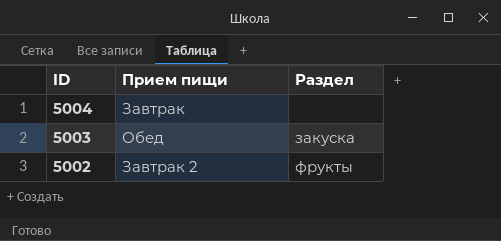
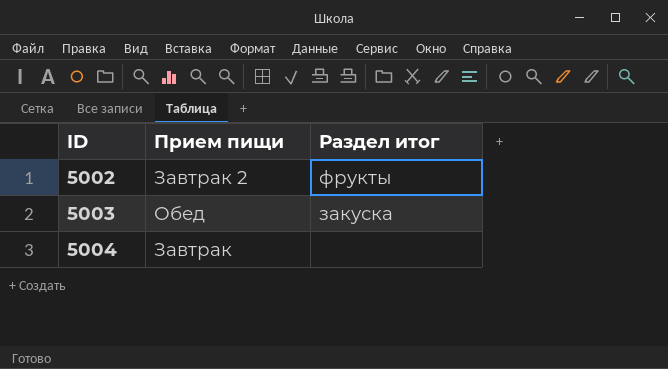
row order: ID descending -> ID ascending
column name: Раздел -> Раздел итог

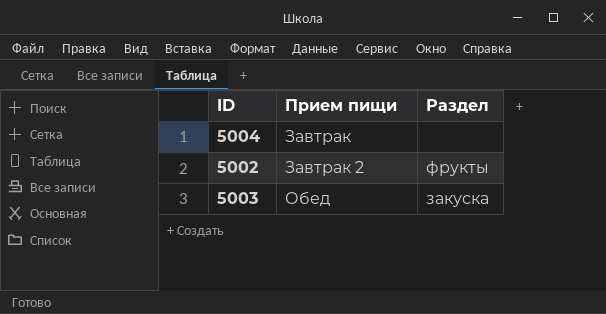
row order: ID ascending -> Прием пищи ascending
column name: Раздел итог -> Раздел

